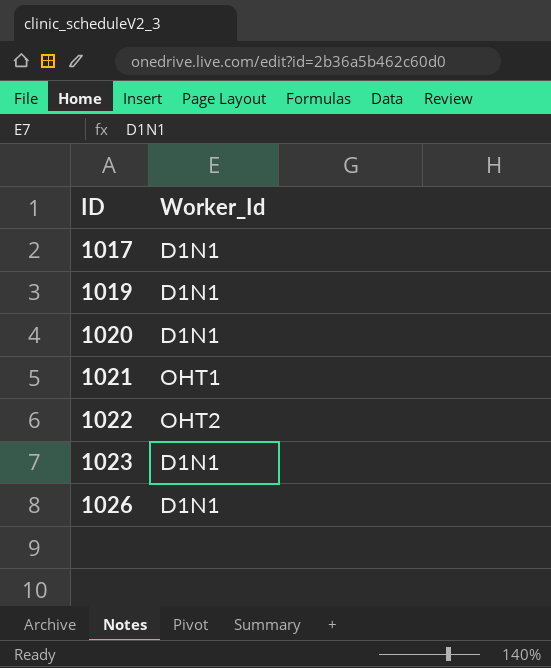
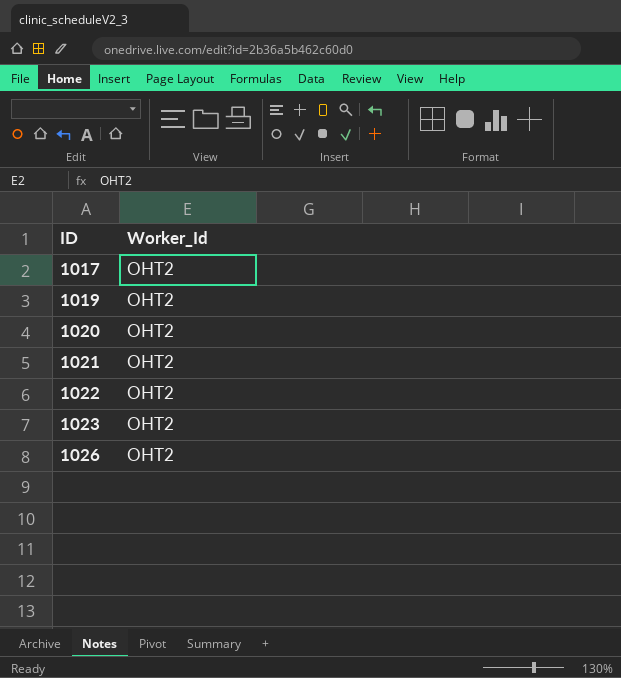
1017 | Worker_Id: D1N1 -> OHT2
1019 | Worker_Id: D1N1 -> OHT2
1020 | Worker_Id: D1N1 -> OHT2
1021 | Worker_Id: OHT1 -> OHT2
1023 | Worker_Id: D1N1 -> OHT2
1026 | Worker_Id: D1N1 -> OHT2

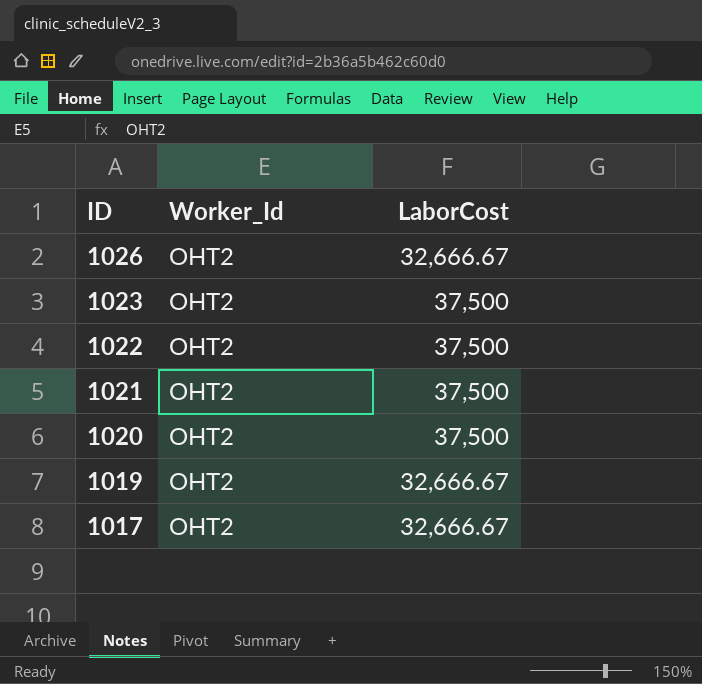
row order: ID ascending -> ID descending
column LaborCost | position: none -> 3

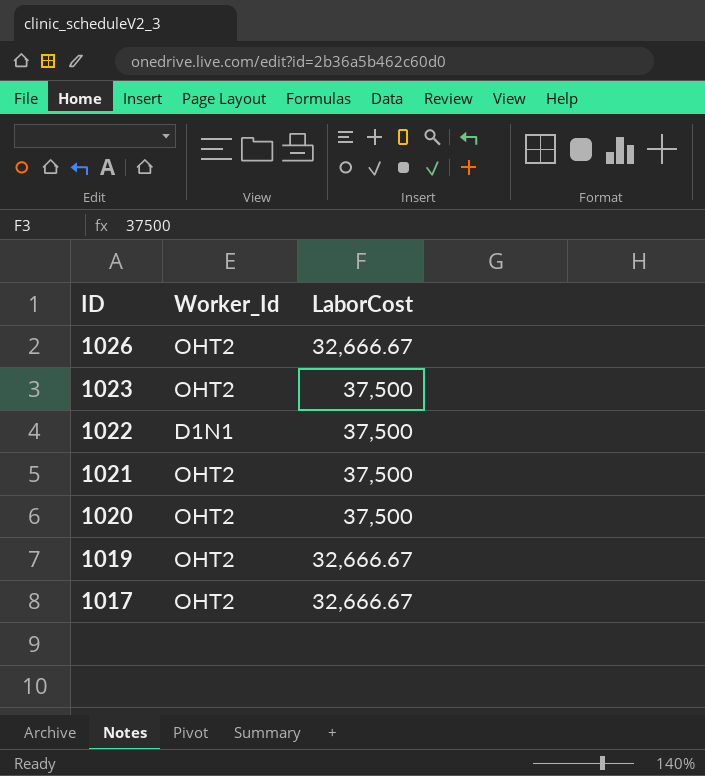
1022 | Worker_Id: OHT2 -> D1N1

